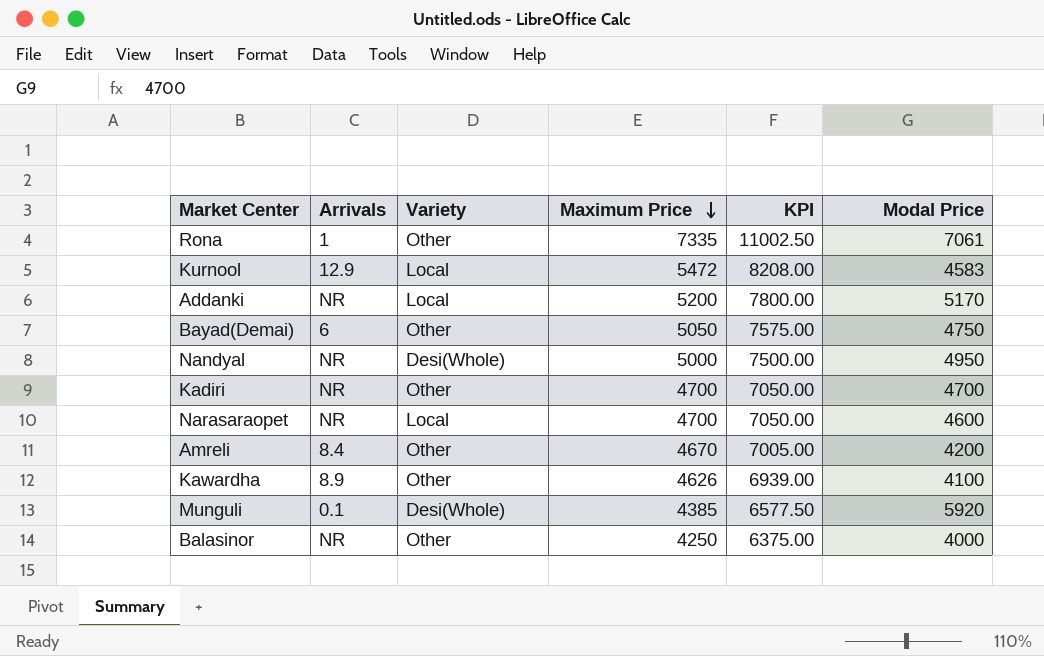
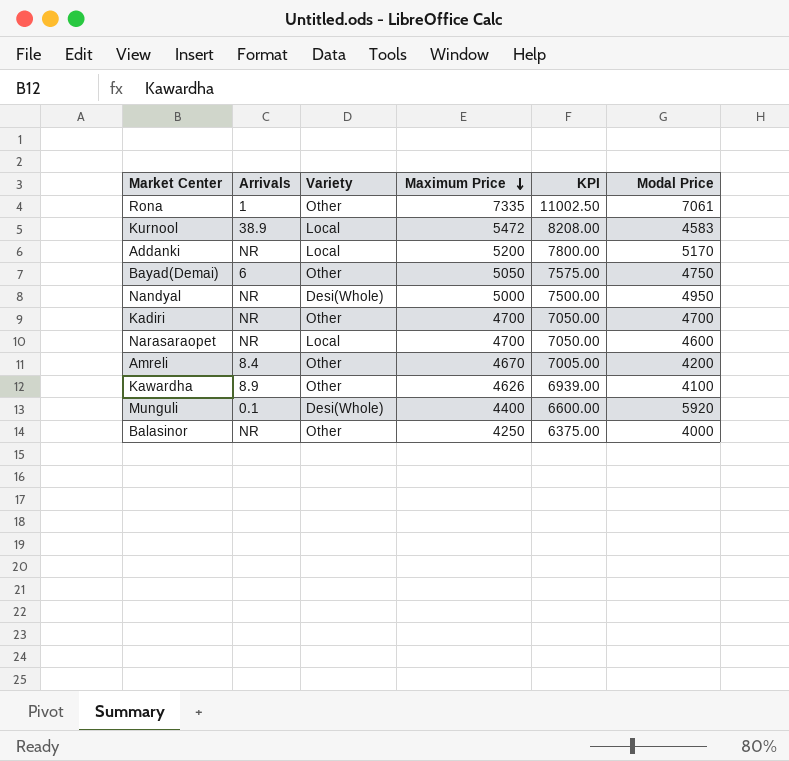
Kurnool | Arrivals: 12.9 -> 38.9
Munguli | Maximum Price: 4385 -> 4400
Munguli | KPI: 6577.50 -> 6600.00

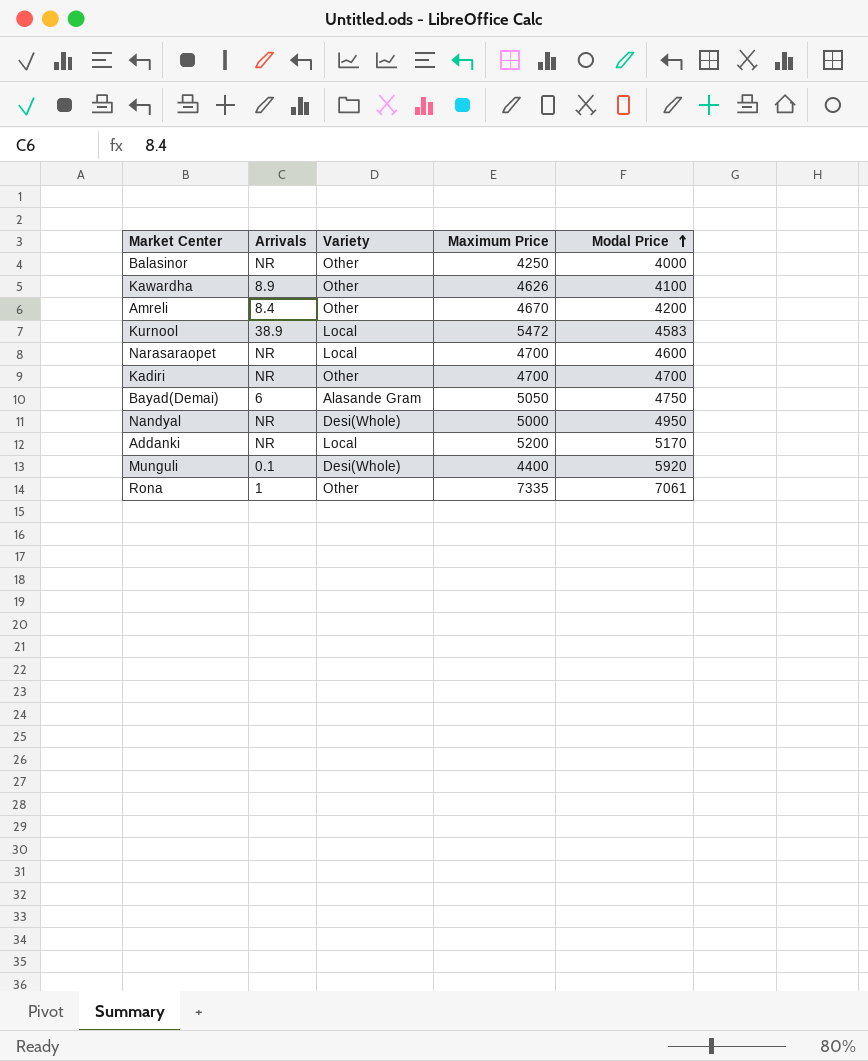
row order: Maximum Price descending -> Modal Price ascending
column KPI | formula: [Maximum Price] * 1.5 -> none
Bayad(Demai) | Variety: Other -> Alasande Gram

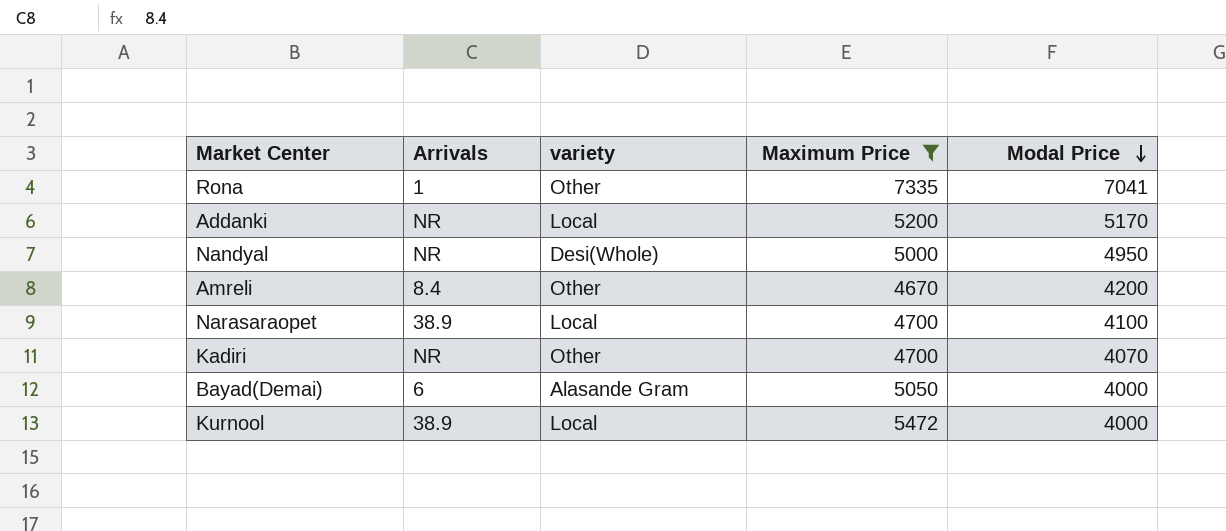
filter: none -> Maximum Price >= 4670
row order: Modal Price ascending -> Modal Price descending
column name: Variety -> variety
Rona | Modal Price: 7061 -> 7041
Narasaraopet | Arrivals: NR -> 38.9
Narasaraopet | Modal Price: 4600 -> 4100
Kadiri | Modal Price: 4700 -> 4070
Bayad(Demai) | Modal Price: 4750 -> 4000
Kurnool | Modal Price: 4583 -> 4000

